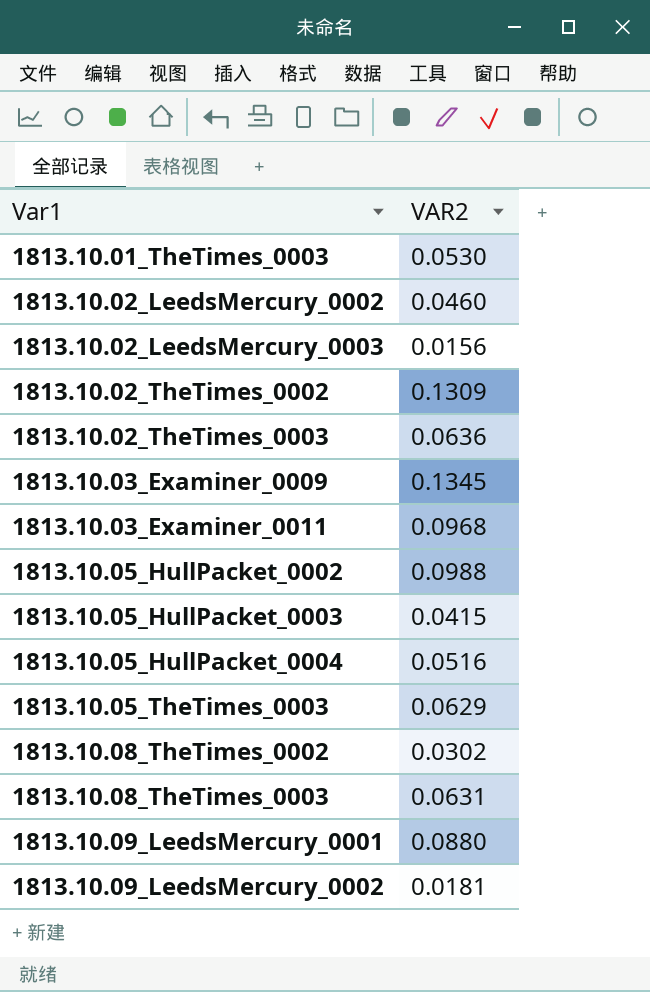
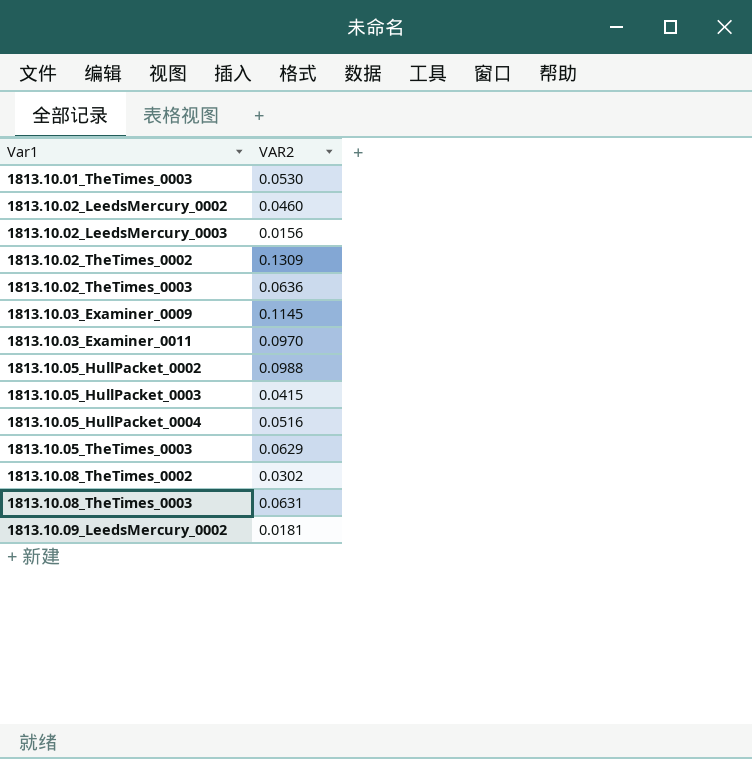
row 1813.10.09_LeedsMercury_0001: 0.0880 -> none
1813.10.03_Examiner_0009 | VAR2: 0.1345 -> 0.1145
1813.10.03_Examiner_0011 | VAR2: 0.0968 -> 0.0970

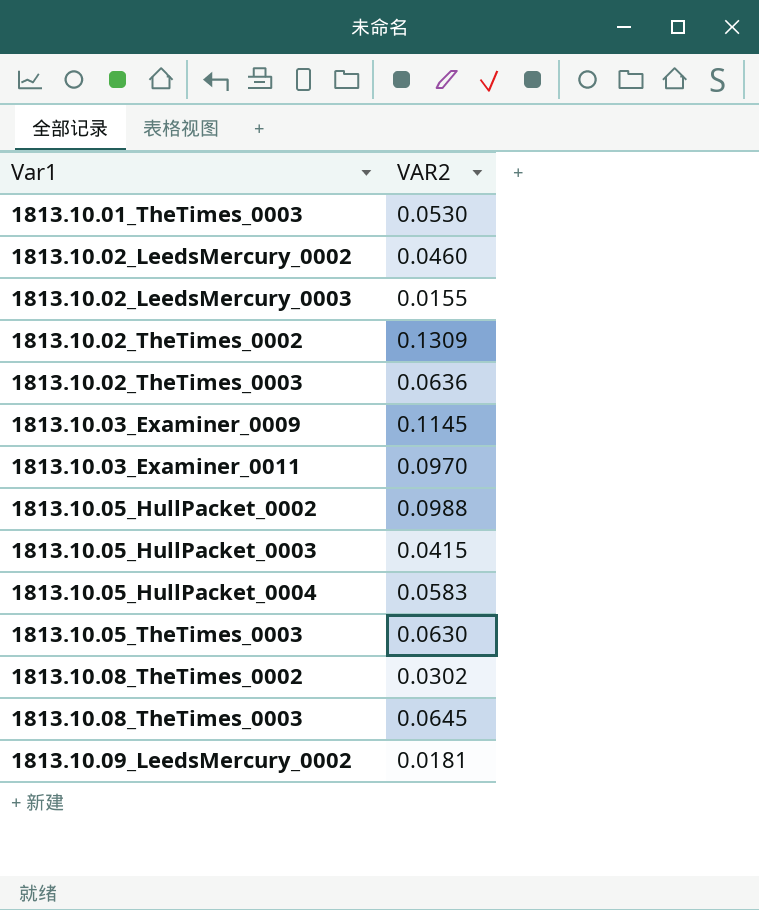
1813.10.02_LeedsMercury_0003 | VAR2: 0.0156 -> 0.0155
1813.10.05_HullPacket_0004 | VAR2: 0.0516 -> 0.0583
1813.10.05_TheTimes_0003 | VAR2: 0.0629 -> 0.0630
1813.10.08_TheTimes_0003 | VAR2: 0.0631 -> 0.0645

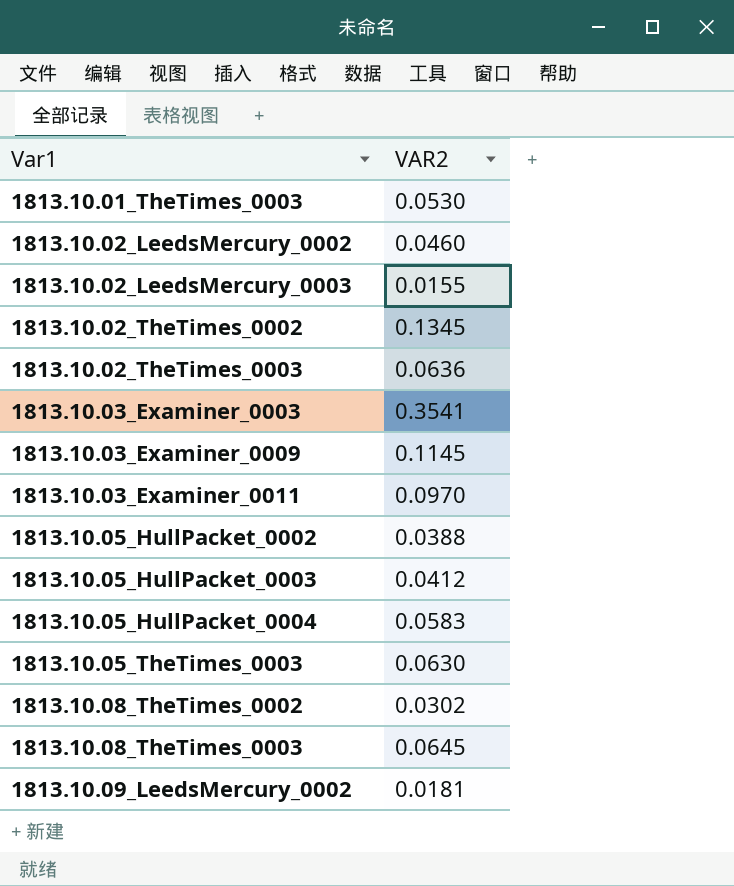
1813.10.02_TheTimes_0002 | VAR2: 0.1309 -> 0.1345
row 1813.10.03_Examiner_0003: none -> 0.3541
1813.10.05_HullPacket_0002 | VAR2: 0.0988 -> 0.0388
1813.10.05_HullPacket_0003 | VAR2: 0.0415 -> 0.0412

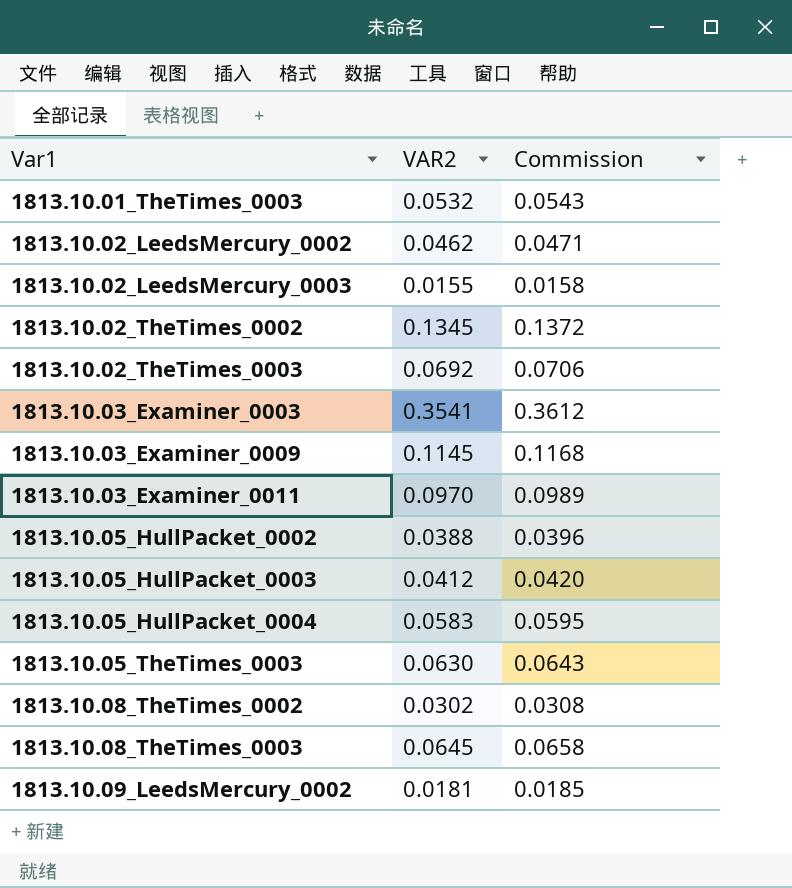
column Commission | formula: none -> [VAR2] * 1.02
1813.10.01_TheTimes_0003 | VAR2: 0.0530 -> 0.0532
1813.10.02_LeedsMercury_0002 | VAR2: 0.0460 -> 0.0462
1813.10.02_TheTimes_0003 | VAR2: 0.0636 -> 0.0692

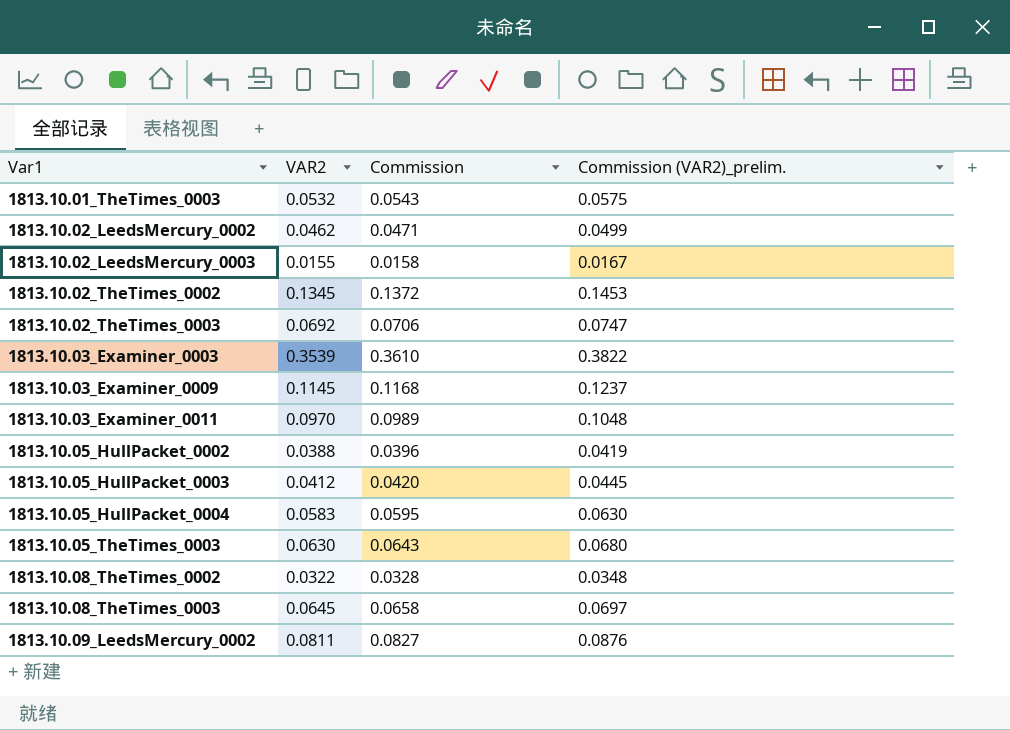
column Commission (VAR2)_prelim. | formula: none -> [VAR2] * 1.08
1813.10.03_Examiner_0003 | VAR2: 0.3541 -> 0.3539
1813.10.03_Examiner_0003 | Commission: 0.3612 -> 0.3610
1813.10.08_TheTimes_0002 | VAR2: 0.0302 -> 0.0322
1813.10.08_TheTimes_0002 | Commission: 0.0308 -> 0.0328
1813.10.09_LeedsMercury_0002 | VAR2: 0.0181 -> 0.0811
1813.10.09_LeedsMercury_0002 | Commission: 0.0185 -> 0.0827

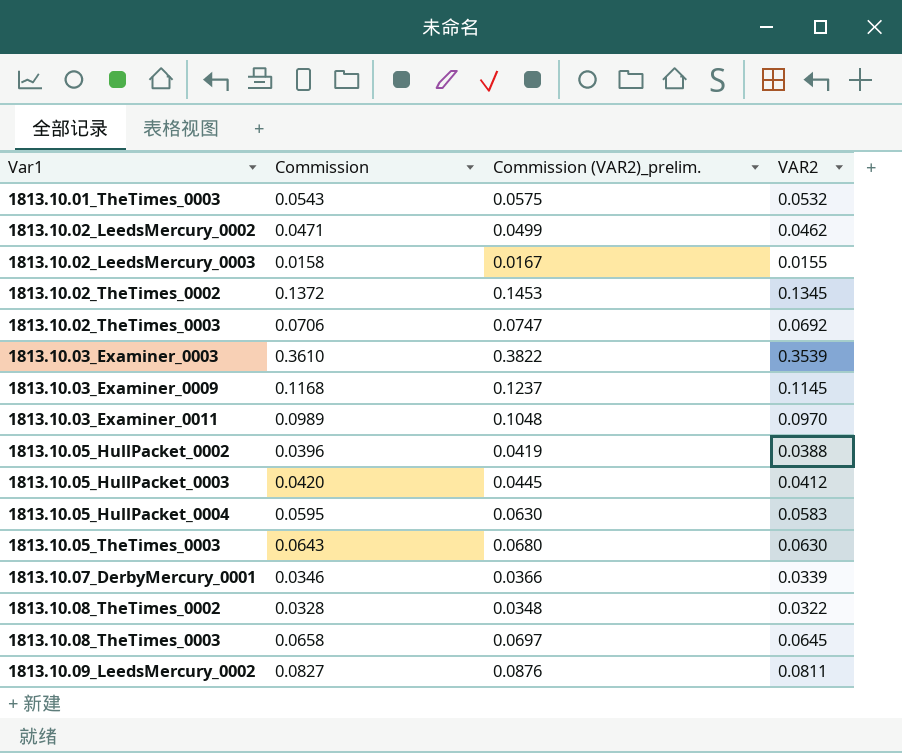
column VAR2 | position: 2 -> 4
row 1813.10.07_DerbyMercury_0001: none -> 0.0346 | 0.0366 | 0.0339

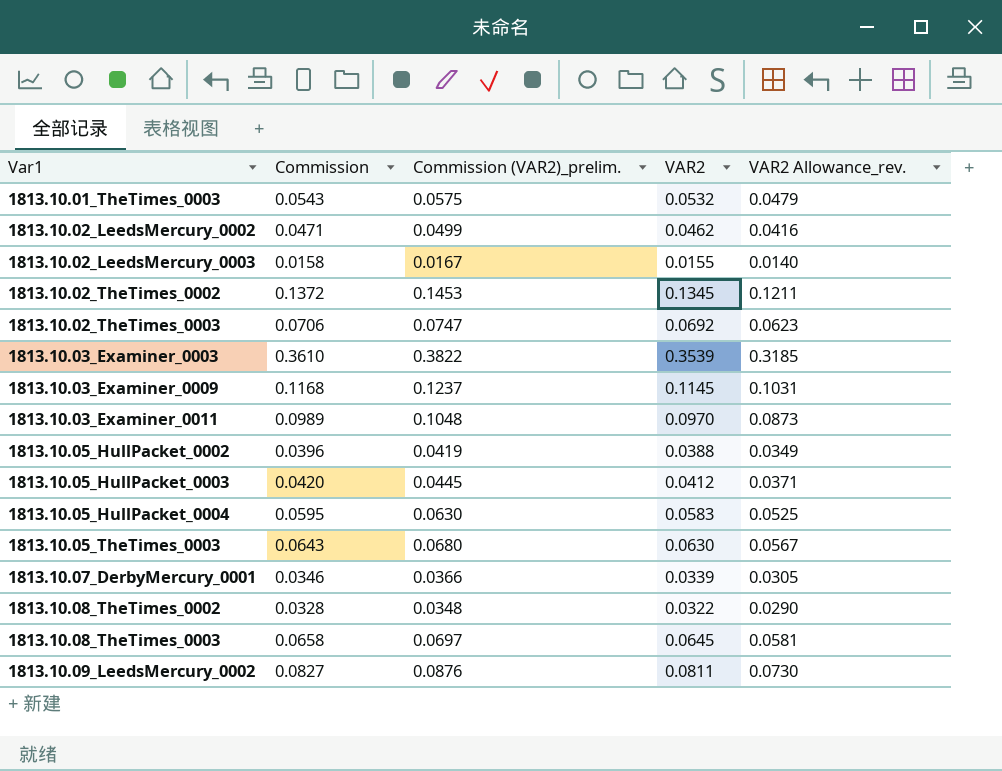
column VAR2 Allowance_rev. | formula: none -> [VAR2] * 0.9

